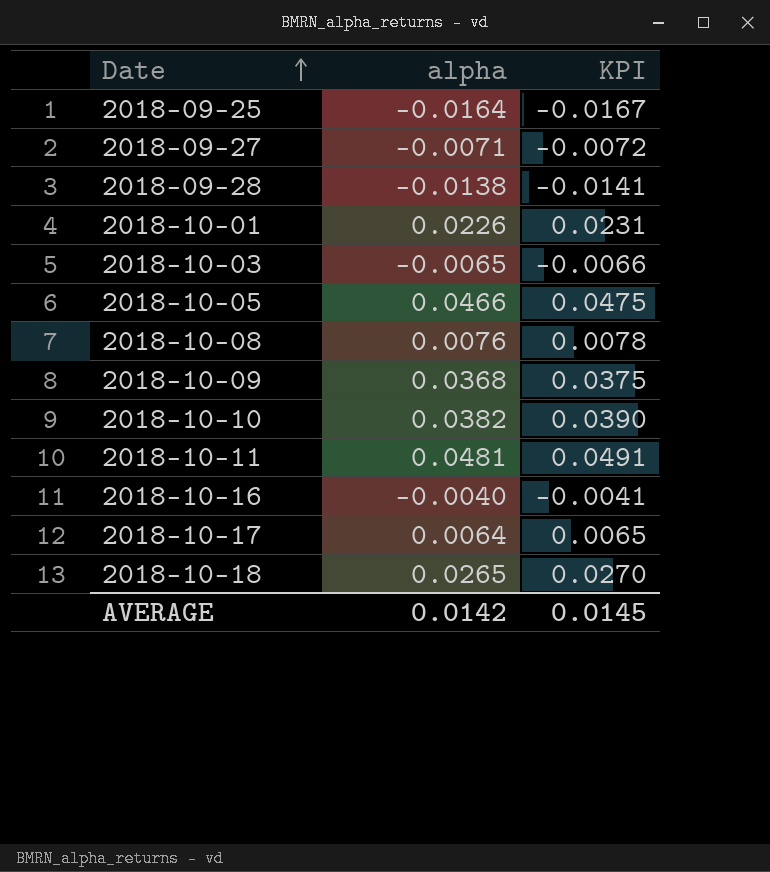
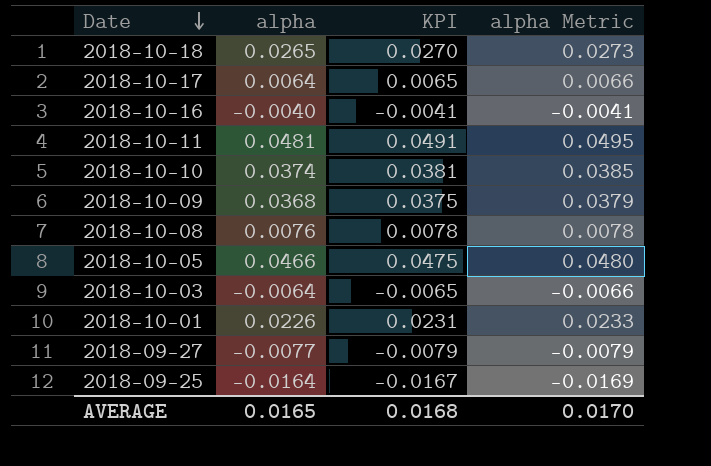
row order: Date ascending -> Date descending
column alpha Metric | formula: none -> [alpha] * 1.03
row 2018-09-28: -0.0138 | -0.0141 -> none
2018-10-10 | alpha: 0.0382 -> 0.0374
2018-10-10 | KPI: 0.0390 -> 0.0381
2018-10-03 | alpha: -0.0065 -> -0.0064
2018-10-03 | KPI: -0.0066 -> -0.0065
2018-09-27 | alpha: -0.0071 -> -0.0077
2018-09-27 | KPI: -0.0072 -> -0.0079
AVERAGE | alpha: 0.0142 -> 0.0165
AVERAGE | KPI: 0.0145 -> 0.0168

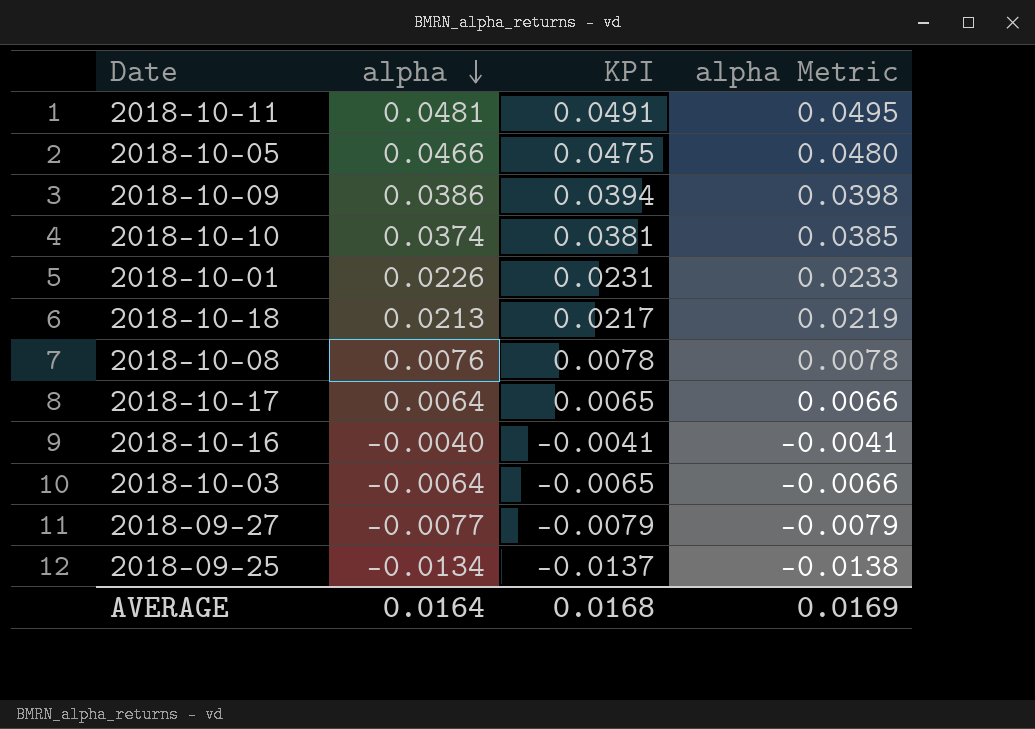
row order: Date descending -> alpha descending
2018-10-09 | alpha: 0.0368 -> 0.0386
2018-10-09 | KPI: 0.0375 -> 0.0394
2018-10-09 | alpha Metric: 0.0379 -> 0.0398
2018-10-18 | alpha: 0.0265 -> 0.0213
2018-10-18 | KPI: 0.0270 -> 0.0217
2018-10-18 | alpha Metric: 0.0273 -> 0.0219
2018-09-25 | alpha: -0.0164 -> -0.0134
2018-09-25 | KPI: -0.0167 -> -0.0137
2018-09-25 | alpha Metric: -0.0169 -> -0.0138
AVERAGE | alpha: 0.0165 -> 0.0164
AVERAGE | alpha Metric: 0.0170 -> 0.0169

